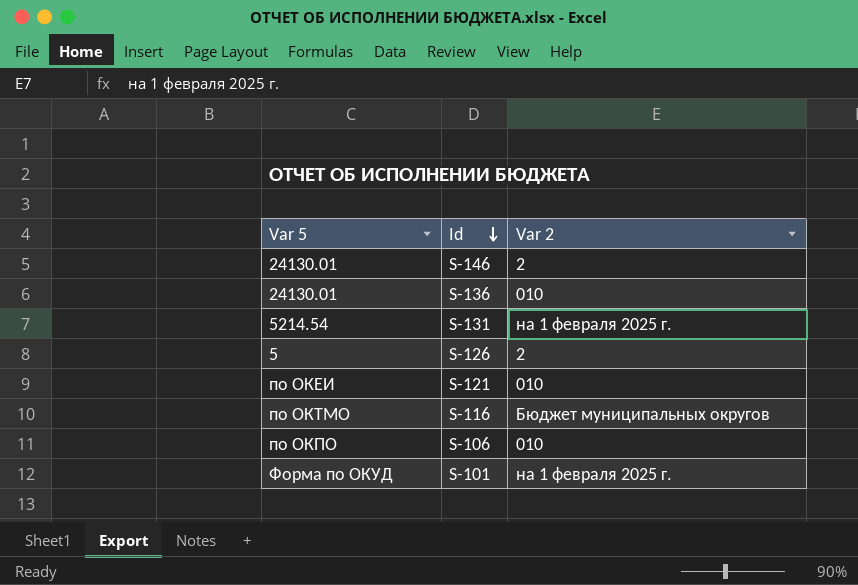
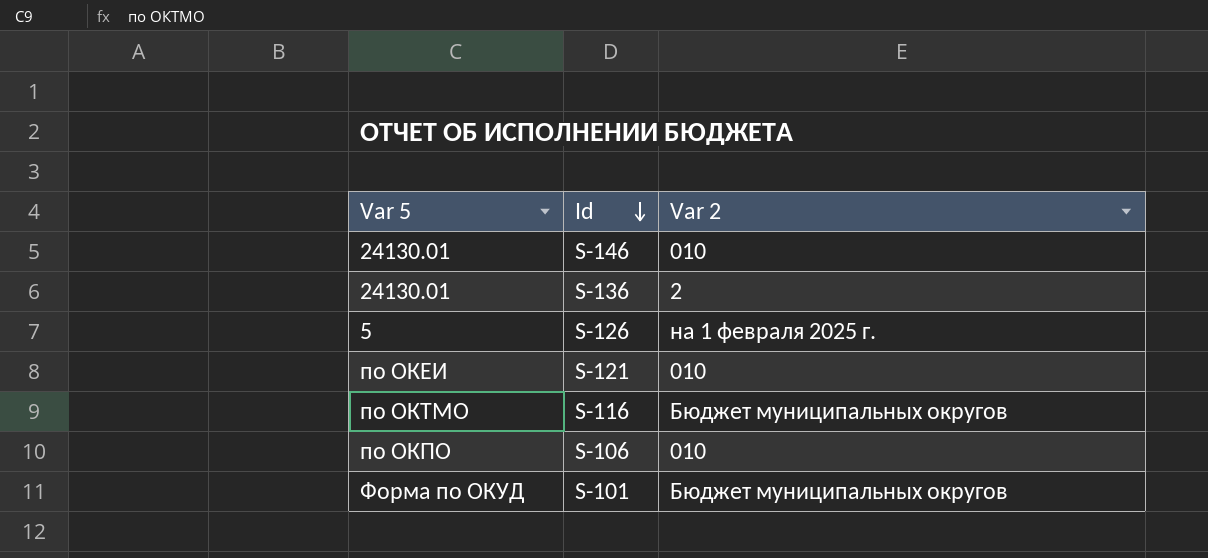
row S-131: 5214.54 | на 1 февраля 2025 г. -> none
S-146 | Var 2: 2 -> 010
S-136 | Var 2: 010 -> 2
S-126 | Var 2: 2 -> на 1 февраля 2025 г.
S-101 | Var 2: на 1 февраля 2025 г. -> Бюджет муниципальных округов

